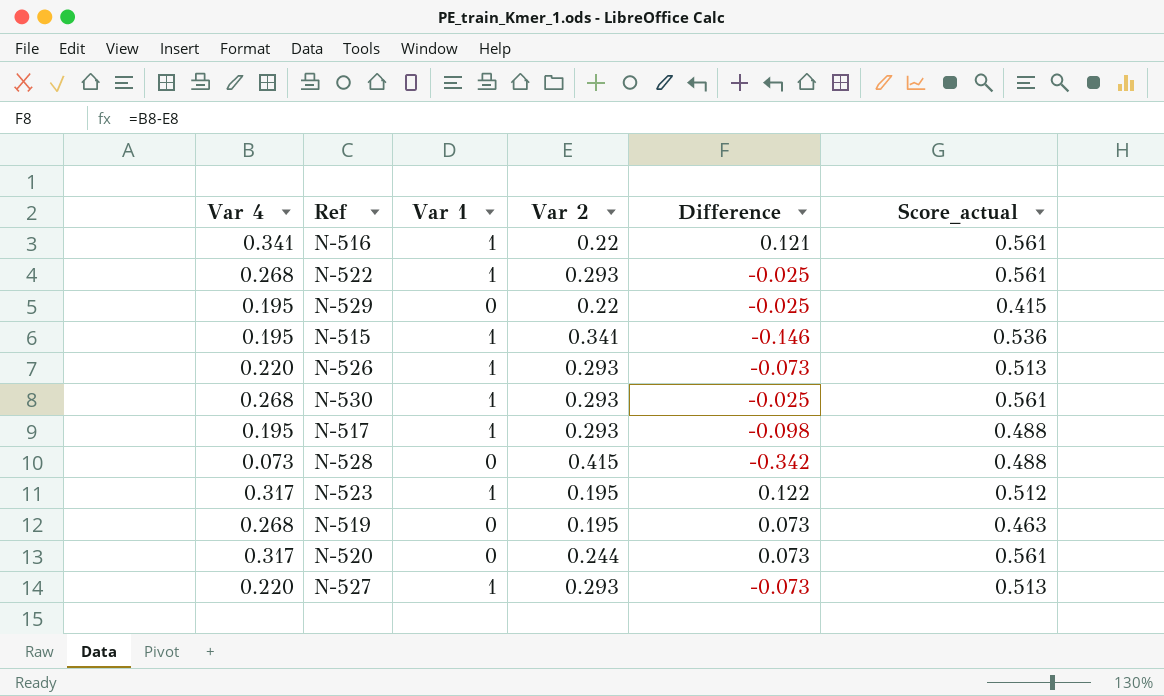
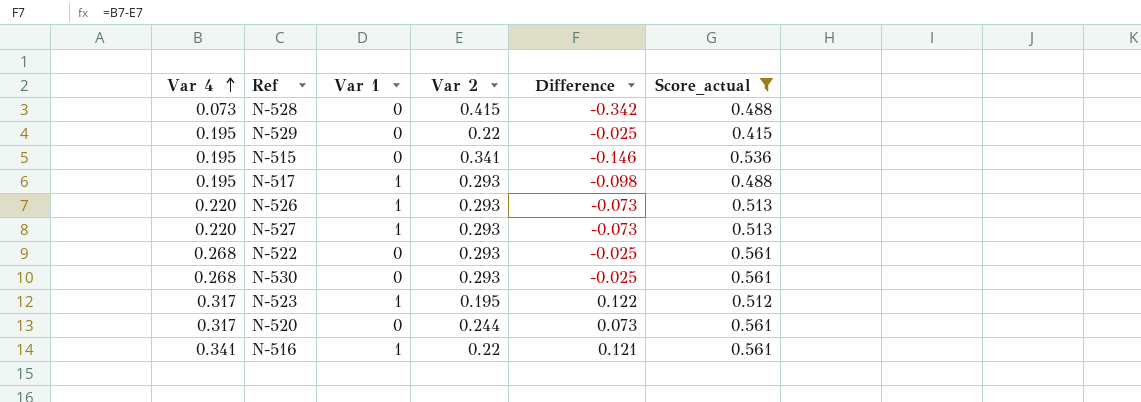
filter: none -> Score_actual != 0.463
row order: none -> Var 4 ascending
N-515 | Var 1: 1 -> 0
N-522 | Var 1: 1 -> 0
N-530 | Var 1: 1 -> 0

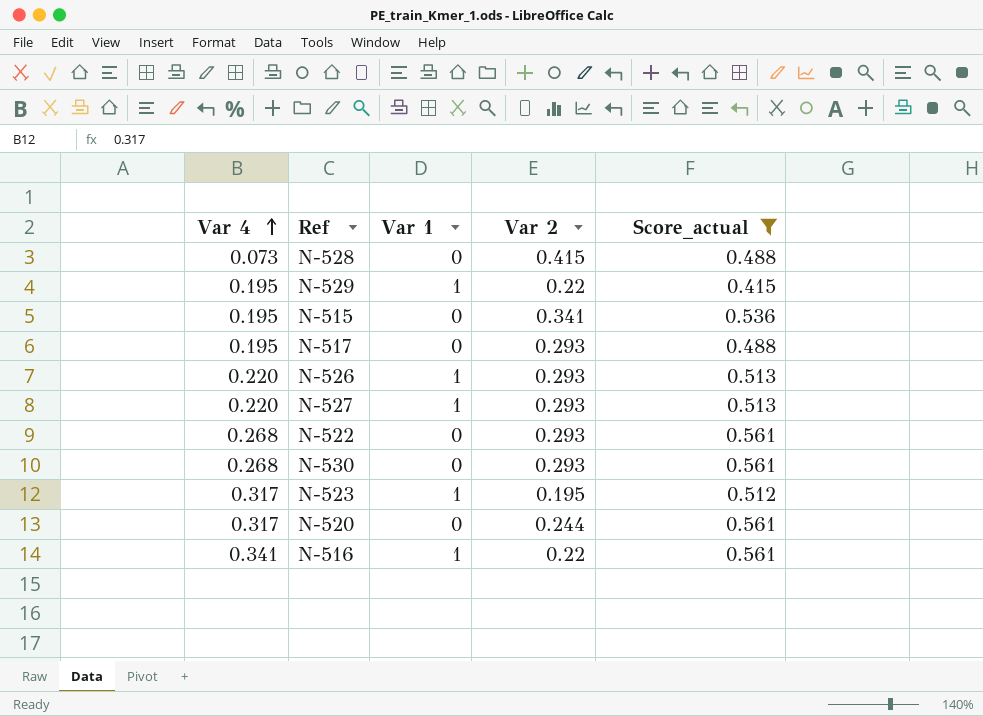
column Difference | formula: [Var 4] - [Var 2] -> none
N-529 | Var 1: 0 -> 1
N-517 | Var 1: 1 -> 0

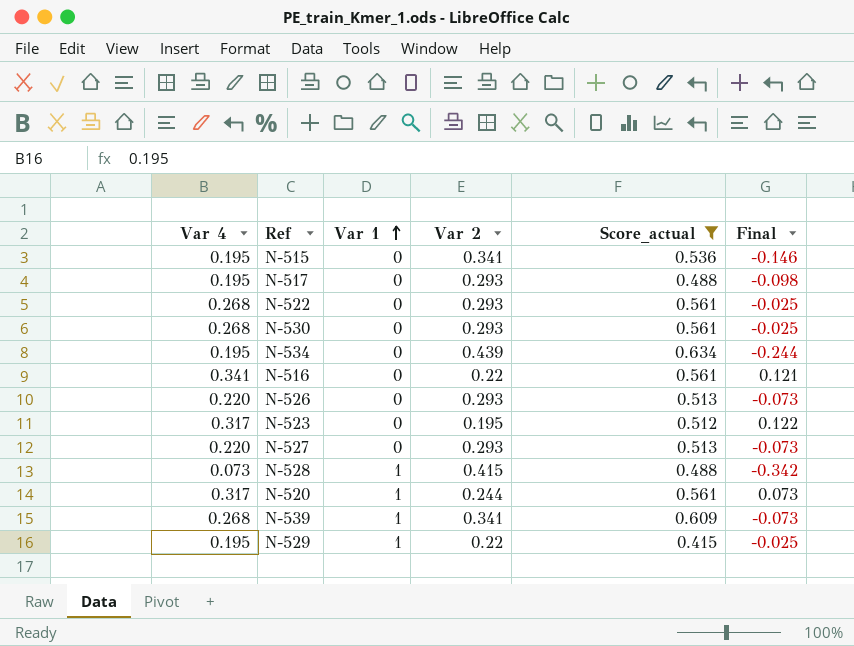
row order: Var 4 ascending -> Var 1 ascending
column Final | formula: none -> [Var 4] - [Var 2]
row N-534: none -> 0.195 | 0 | 0.439 | 0.634 | -0.244
N-516 | Var 1: 1 -> 0
N-526 | Var 1: 1 -> 0
N-523 | Var 1: 1 -> 0
N-527 | Var 1: 1 -> 0
N-528 | Var 1: 0 -> 1
N-520 | Var 1: 0 -> 1
row N-539: none -> 0.268 | 1 | 0.341 | 0.609 | -0.073

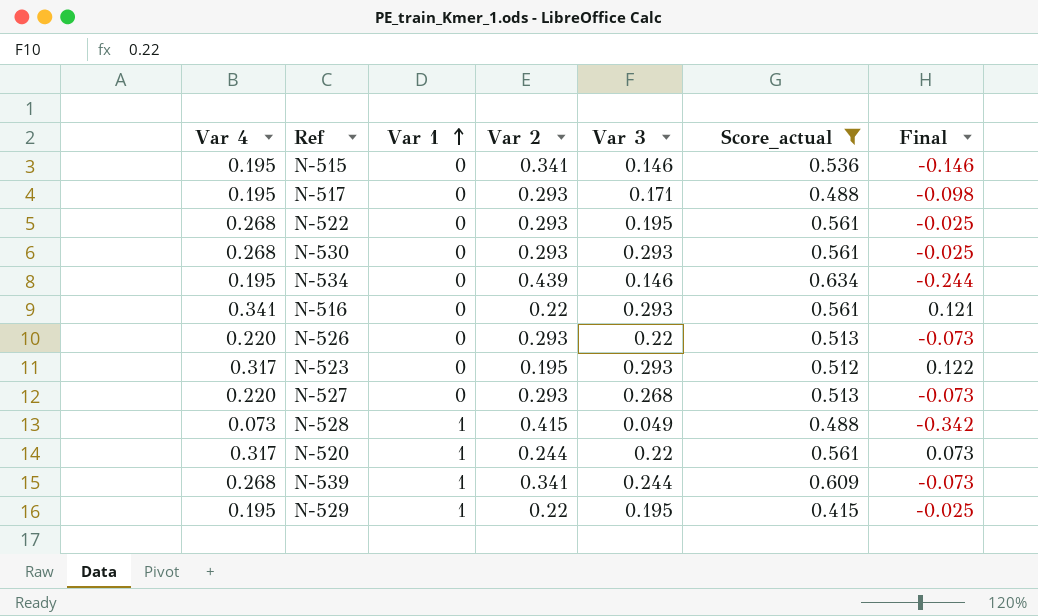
column Var 3 | position: none -> 5

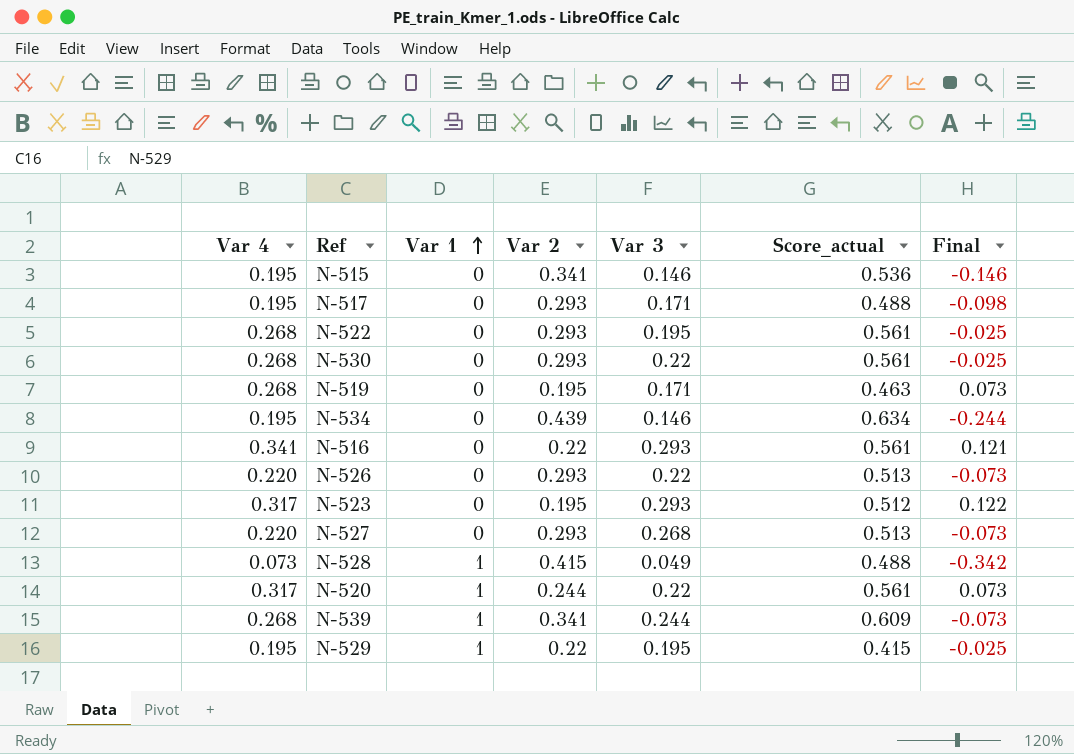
filter: Score_actual != 0.463 -> none
N-530 | Var 3: 0.293 -> 0.22

